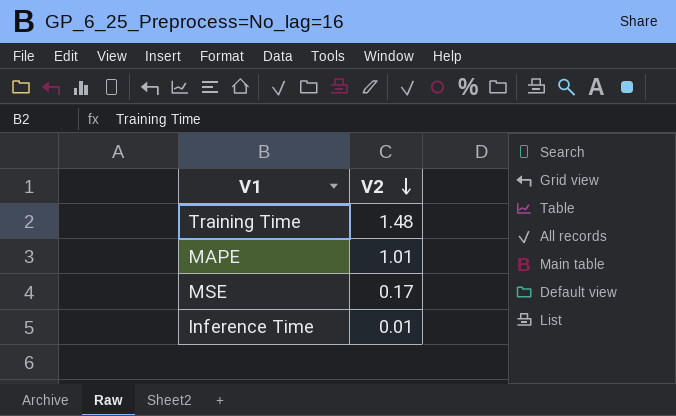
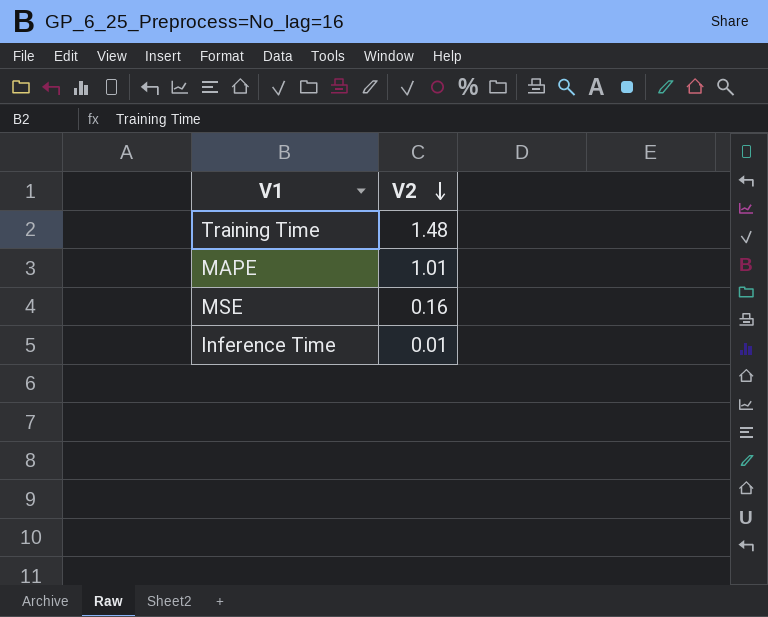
MSE | V2: 0.17 -> 0.16

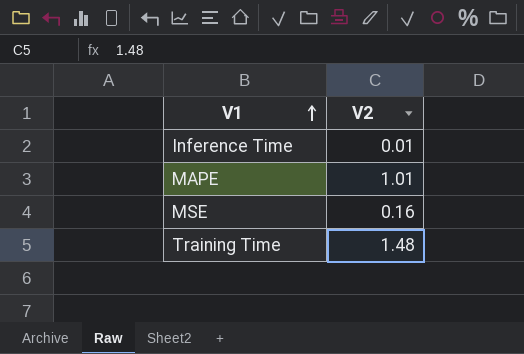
row order: V2 descending -> V1 ascending

